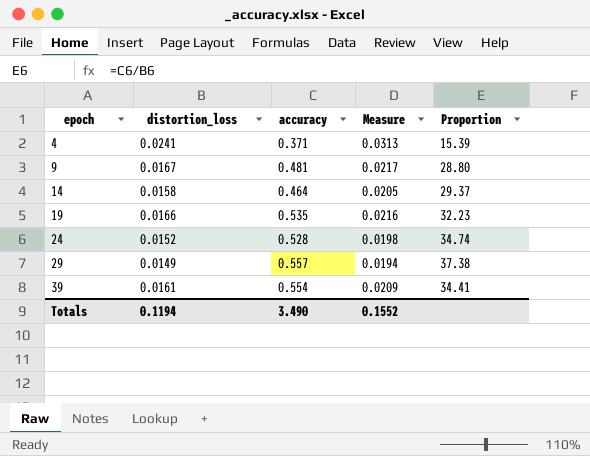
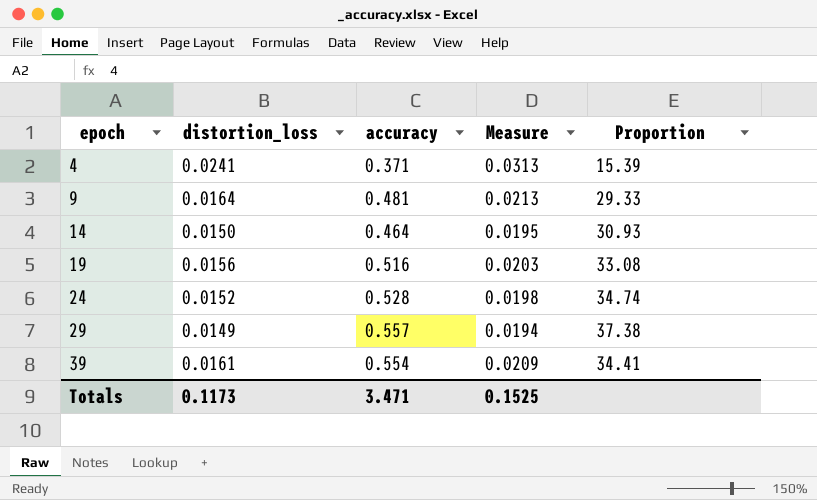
9 | distortion_loss: 0.0167 -> 0.0164
9 | Measure: 0.0217 -> 0.0213
9 | Proportion: 28.80 -> 29.33
14 | distortion_loss: 0.0158 -> 0.0150
14 | Measure: 0.0205 -> 0.0195
14 | Proportion: 29.37 -> 30.93
19 | distortion_loss: 0.0166 -> 0.0156
19 | accuracy: 0.535 -> 0.516
19 | Measure: 0.0216 -> 0.0203
19 | Proportion: 32.23 -> 33.08
Totals | distortion_loss: 0.1194 -> 0.1173
Totals | accuracy: 3.490 -> 3.471
Totals | Measure: 0.1552 -> 0.1525

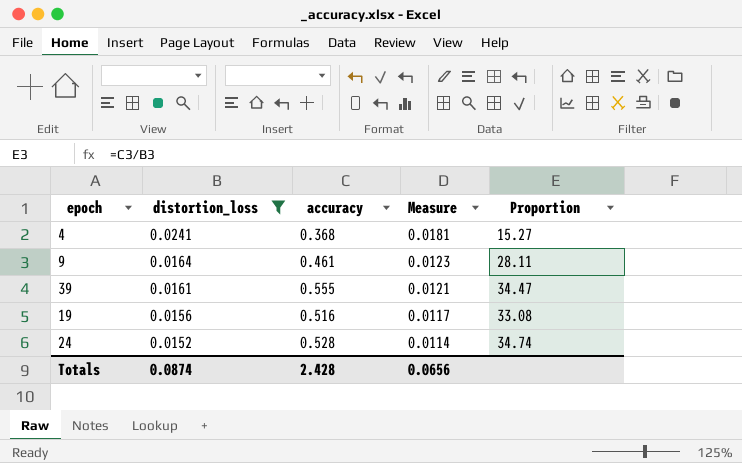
filter: none -> distortion_loss >= 0.0152
row order: epoch ascending -> distortion_loss descending
column Measure | formula: [distortion_loss] * 1.3 -> [distortion_loss] * 0.75
4 | accuracy: 0.371 -> 0.368
4 | Proportion: 15.39 -> 15.27
9 | accuracy: 0.481 -> 0.461
9 | Proportion: 29.33 -> 28.11
39 | accuracy: 0.554 -> 0.555
39 | Proportion: 34.41 -> 34.47
Totals | distortion_loss: 0.1173 -> 0.0874
Totals | accuracy: 3.471 -> 2.428
Totals | Measure: 0.1525 -> 0.0656

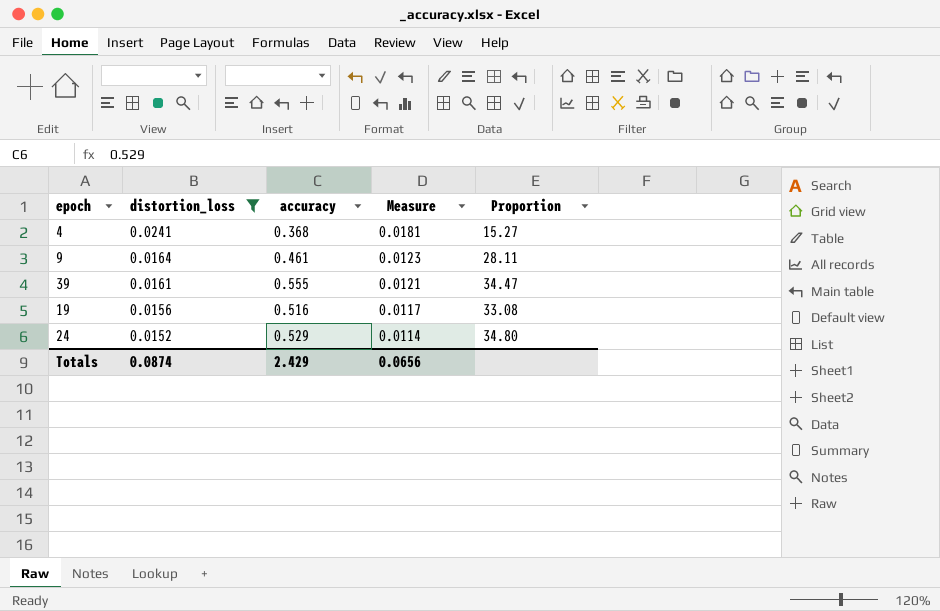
24 | accuracy: 0.528 -> 0.529
24 | Proportion: 34.74 -> 34.80
Totals | accuracy: 2.428 -> 2.429

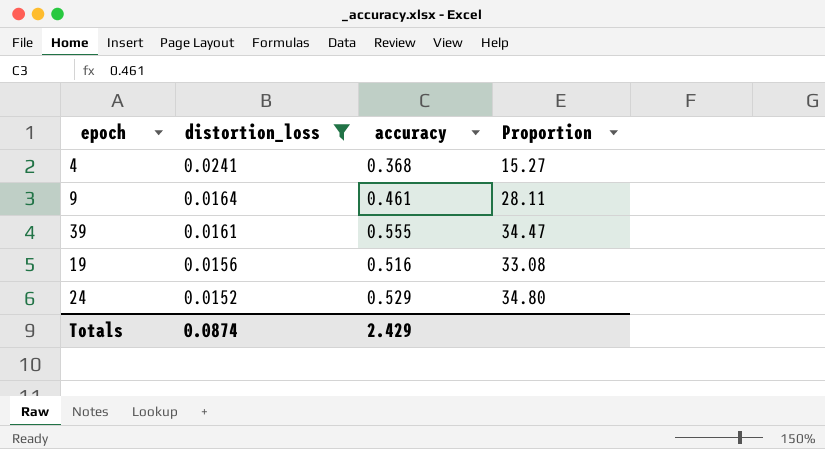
column Measure | formula: [distortion_loss] * 0.75 -> none

